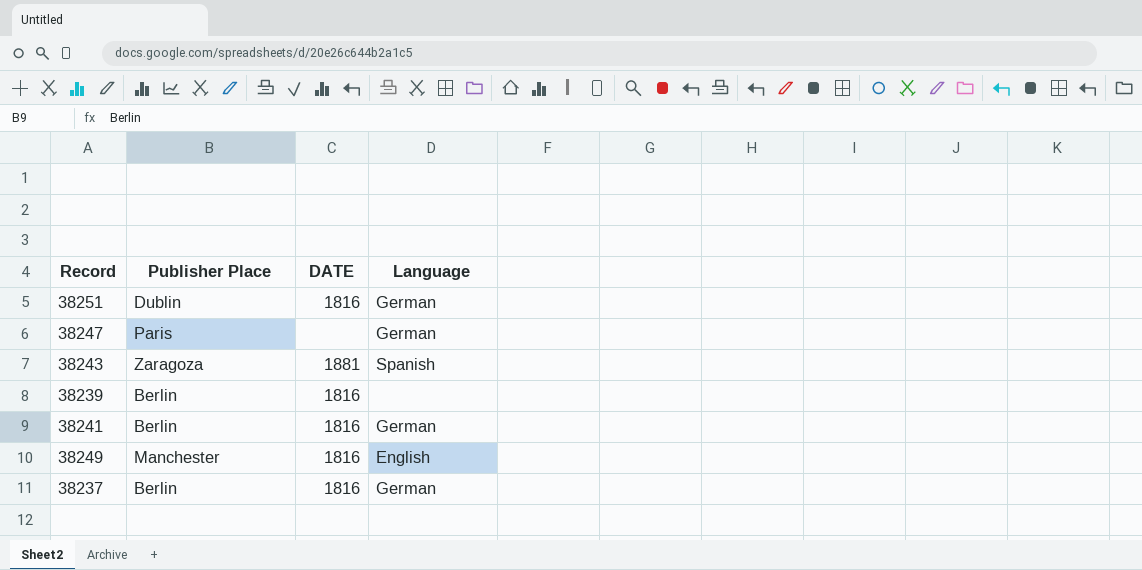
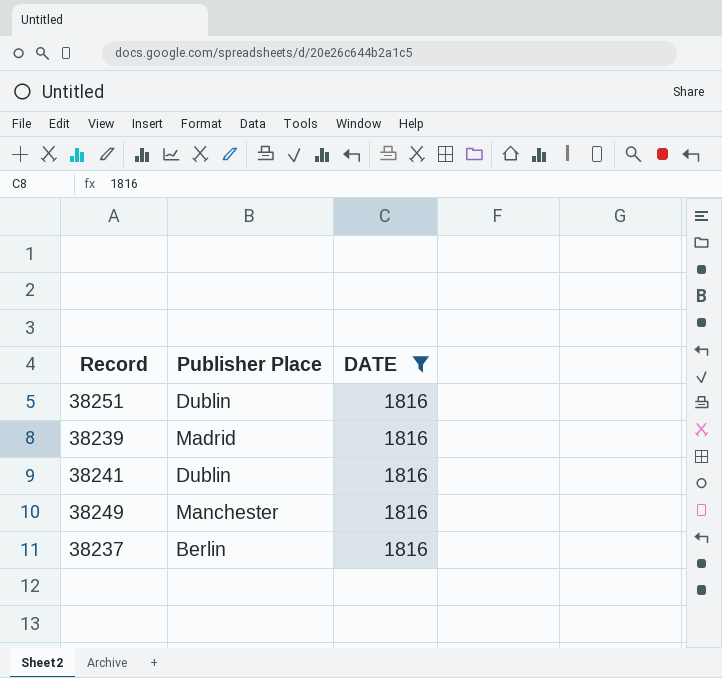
filter: none -> DATE = 1816
column Language | position: 4 -> none
38239 | Publisher Place: Berlin -> Madrid
38241 | Publisher Place: Berlin -> Dublin

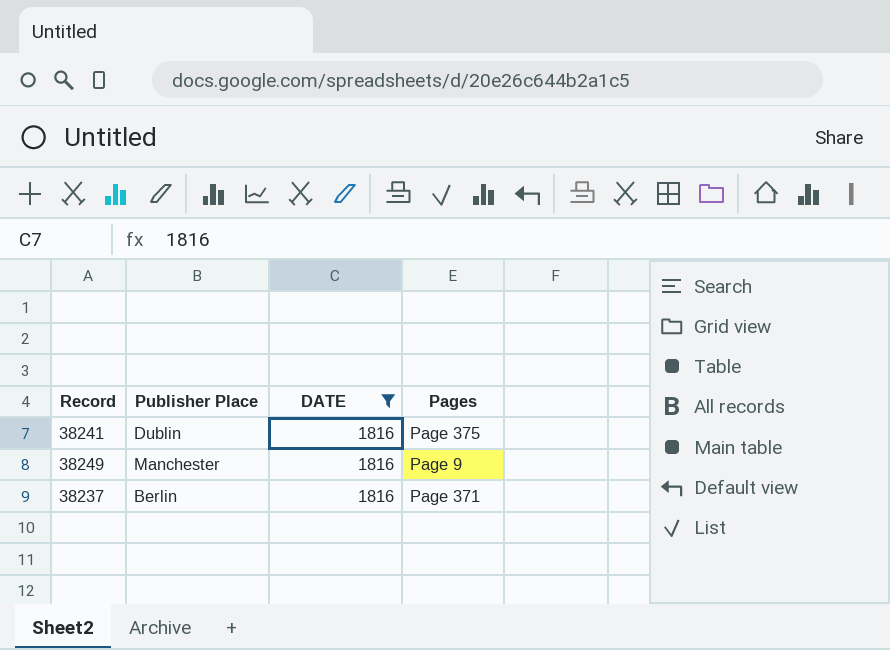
column Pages | position: none -> 4
row 38251: Dublin | 1816 -> none
row 38239: Madrid | 1816 -> none

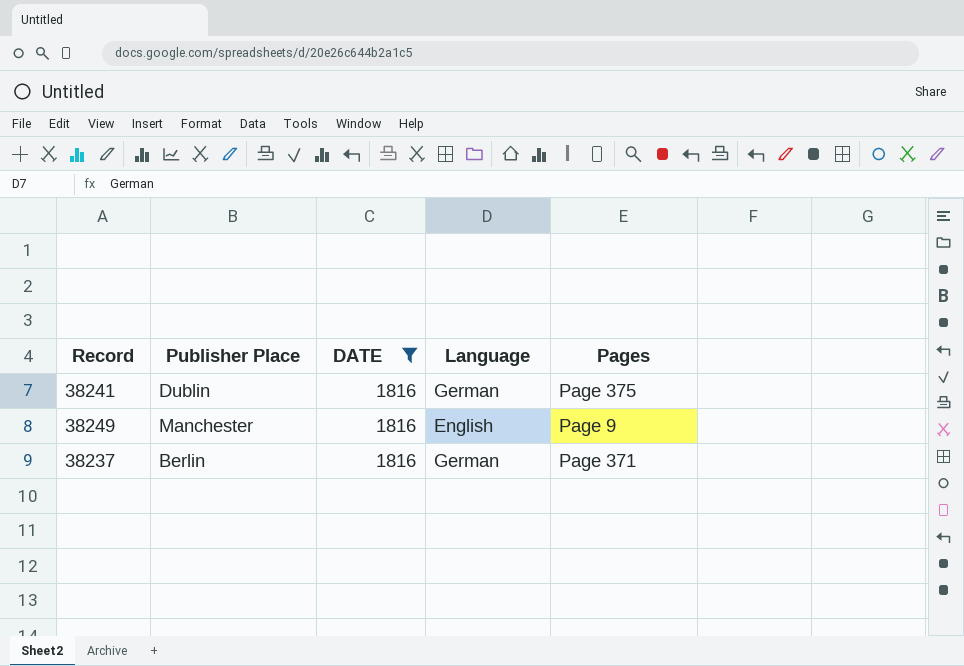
column Language | position: none -> 4

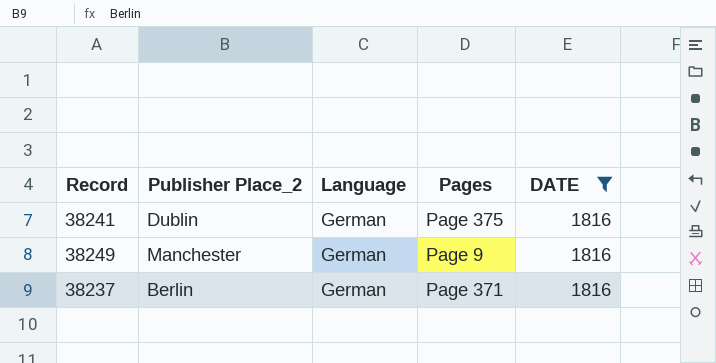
column name: Publisher Place -> Publisher Place_2
column DATE | position: 3 -> 5
38249 | Language: English -> German

